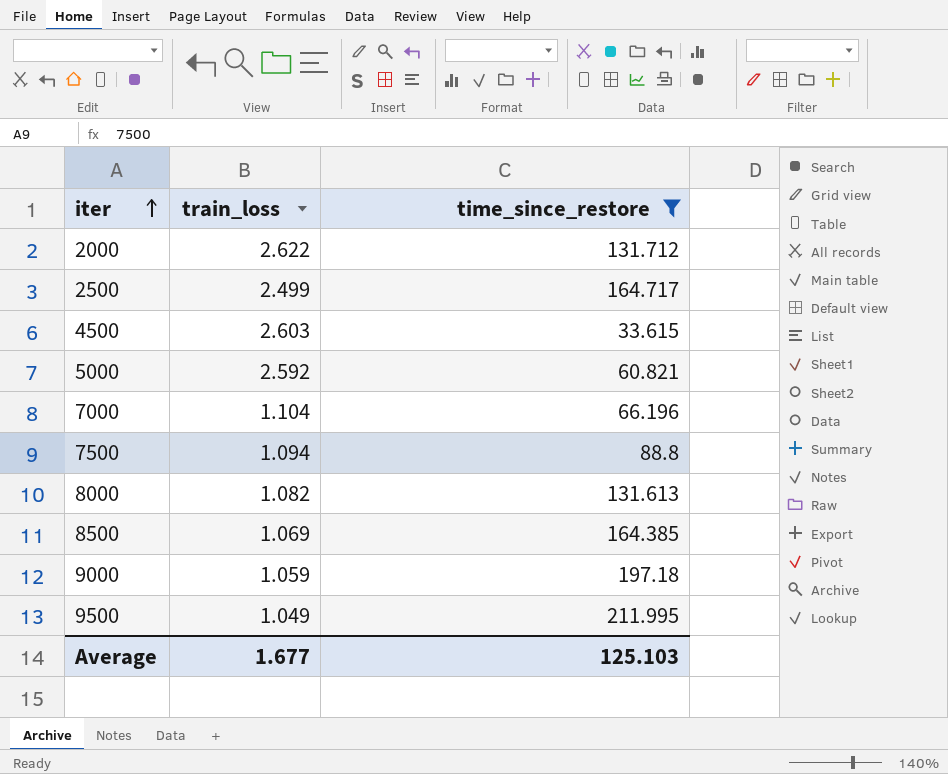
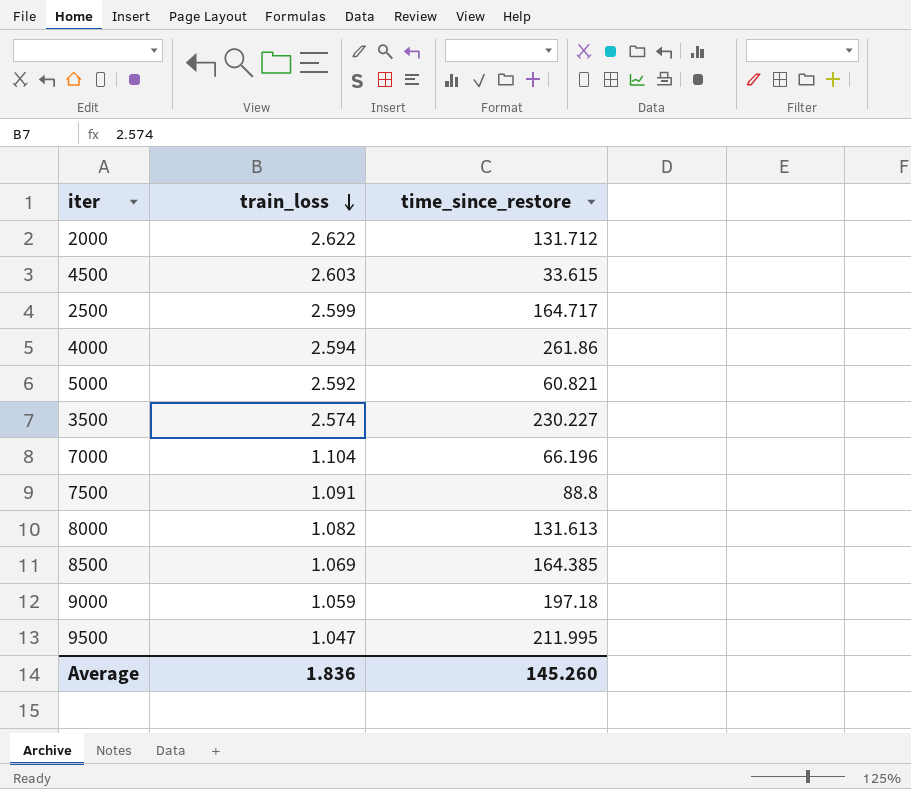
filter: time_since_restore <= 211.995 -> none
row order: iter ascending -> train_loss descending
2500 | train_loss: 2.499 -> 2.599
7500 | train_loss: 1.094 -> 1.091
9500 | train_loss: 1.049 -> 1.047
Average | train_loss: 1.677 -> 1.836
Average | time_since_restore: 125.103 -> 145.260

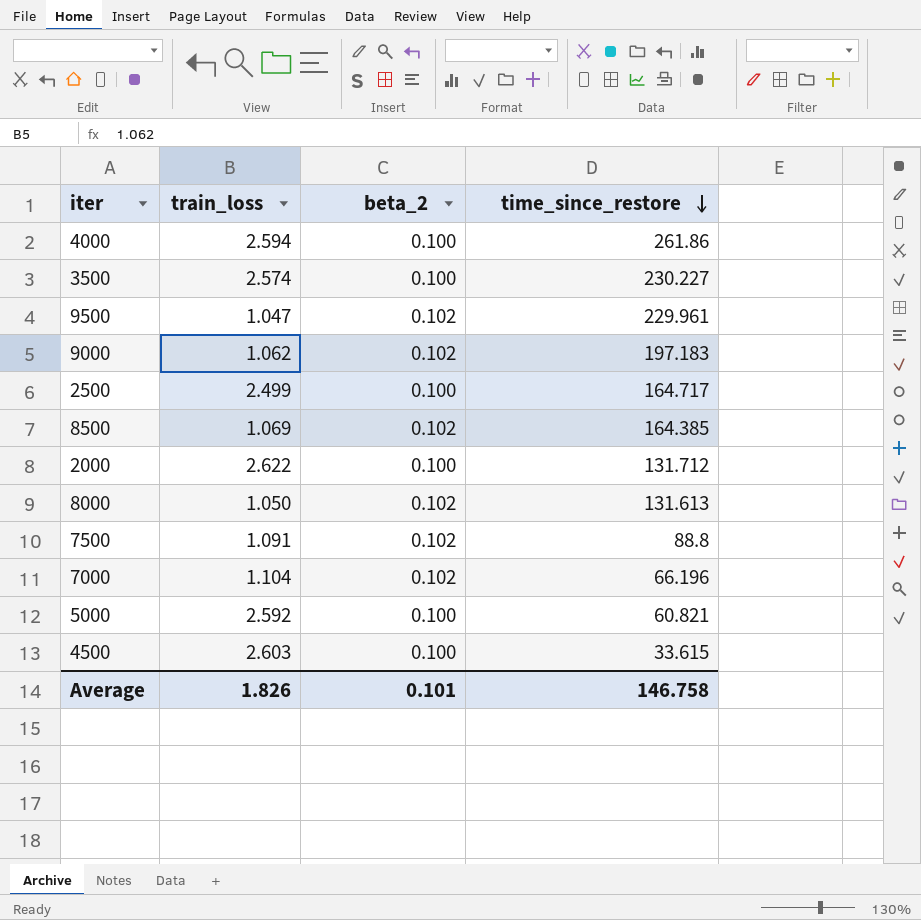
row order: train_loss descending -> time_since_restore descending
column beta_2 | position: none -> 3
9500 | time_since_restore: 211.995 -> 229.961
9000 | train_loss: 1.059 -> 1.062
9000 | time_since_restore: 197.18 -> 197.183
2500 | train_loss: 2.599 -> 2.499
8000 | train_loss: 1.082 -> 1.050
Average | train_loss: 1.836 -> 1.826
Average | time_since_restore: 145.260 -> 146.758

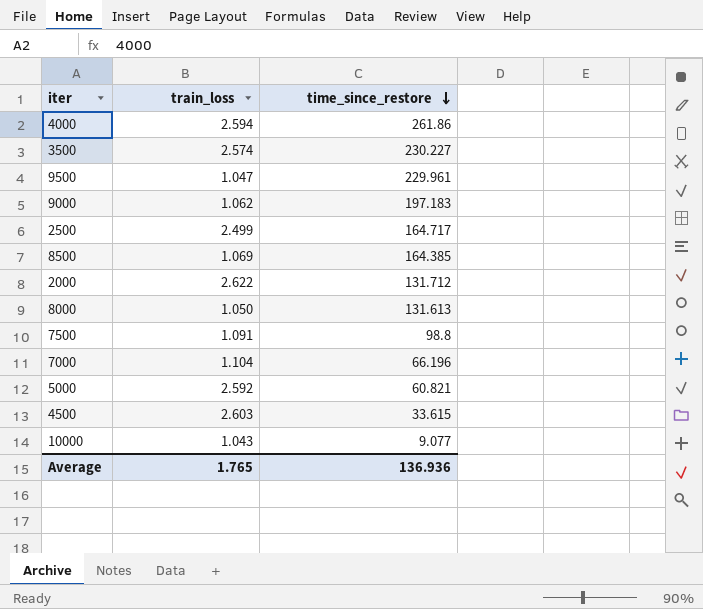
column beta_2 | position: 3 -> none
7500 | time_since_restore: 88.8 -> 98.8
row 10000: none -> 1.043 | 9.077
Average | train_loss: 1.826 -> 1.765
Average | time_since_restore: 146.758 -> 136.936

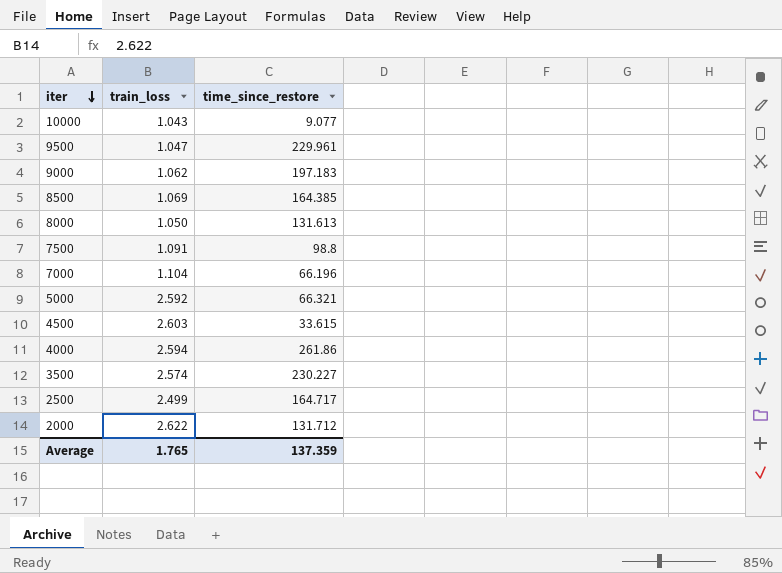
row order: time_since_restore descending -> iter descending
5000 | time_since_restore: 60.821 -> 66.321
Average | time_since_restore: 136.936 -> 137.359

